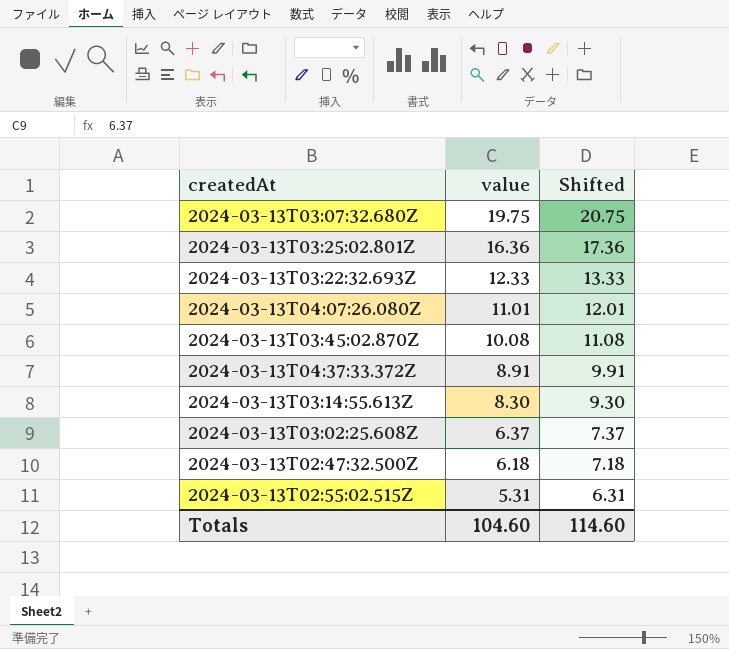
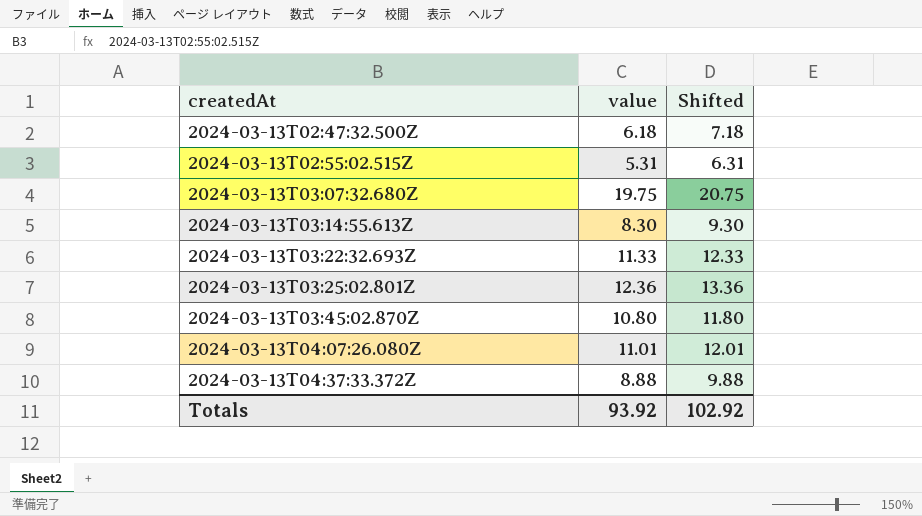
row order: value descending -> createdAt ascending
row 2024-03-13T03:02:25.608Z: 6.37 | 7.37 -> none
2024-03-13T03:22:32.693Z | value: 12.33 -> 11.33
2024-03-13T03:22:32.693Z | Shifted: 13.33 -> 12.33
2024-03-13T03:25:02.801Z | value: 16.36 -> 12.36
2024-03-13T03:25:02.801Z | Shifted: 17.36 -> 13.36
2024-03-13T03:45:02.870Z | value: 10.08 -> 10.80
2024-03-13T03:45:02.870Z | Shifted: 11.08 -> 11.80
2024-03-13T04:37:33.372Z | value: 8.91 -> 8.88
2024-03-13T04:37:33.372Z | Shifted: 9.91 -> 9.88
Totals | value: 104.60 -> 93.92
Totals | Shifted: 114.60 -> 102.92

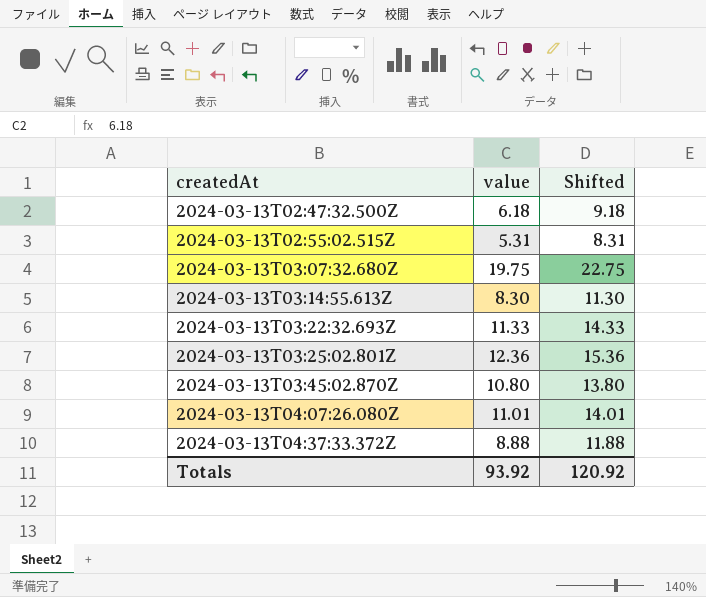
column Shifted | formula: [value] + 1 -> [value] + 3
Totals | Shifted: 102.92 -> 120.92

